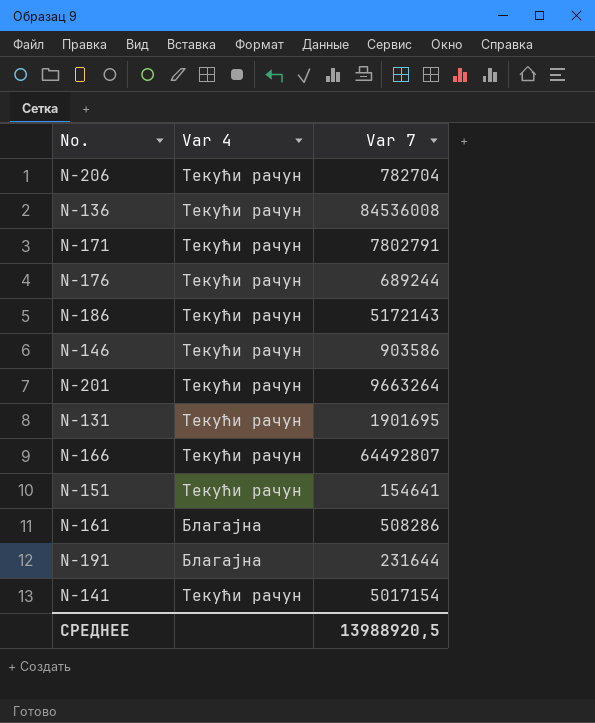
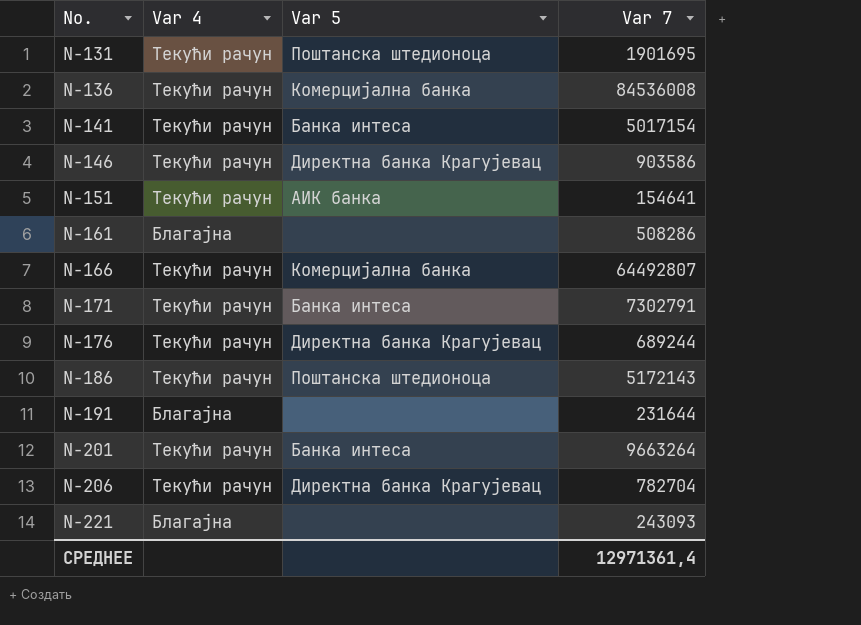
row order: none -> No. ascending
column Var 5 | position: none -> 3
N-171 | Var 7: 7802791 -> 7302791
row N-221: none -> Благајна | none | 243093
СРЕДНЕЕ | Var 7: 13988920,5 -> 12971361,4

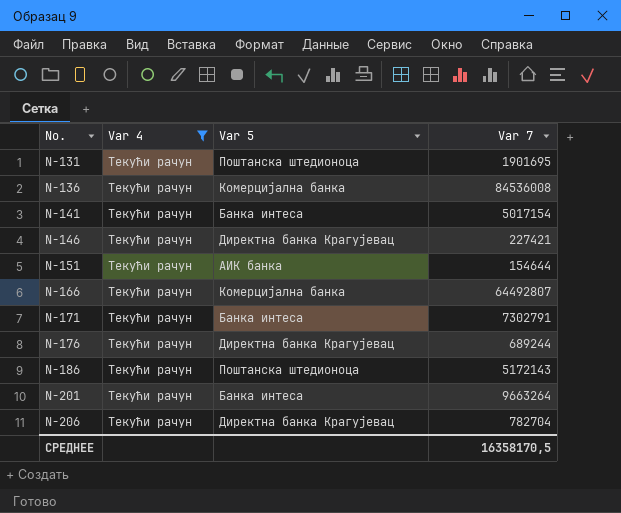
filter: none -> Var 4 = Текући рачун
N-146 | Var 7: 903586 -> 227421
N-151 | Var 7: 154641 -> 154644
СРЕДНЕЕ | Var 7: 12971361,4 -> 16358170,5

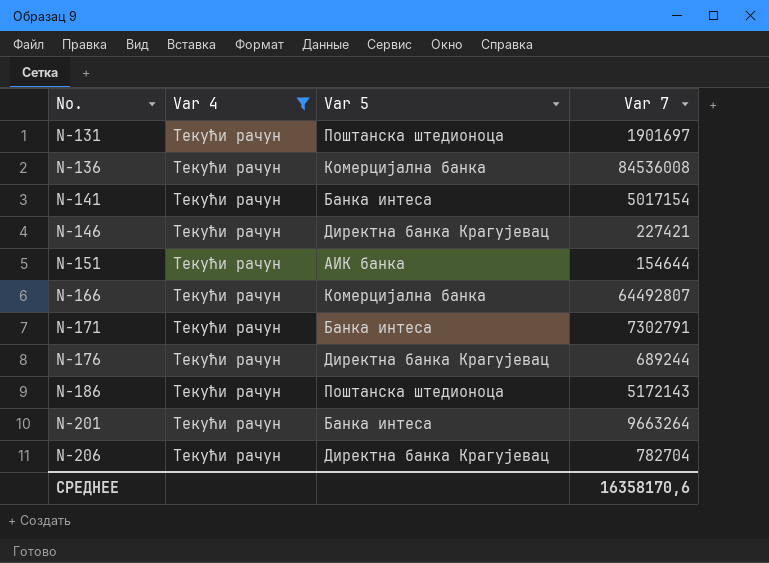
N-131 | Var 7: 1901695 -> 1901697
СРЕДНЕЕ | Var 7: 16358170,5 -> 16358170,6

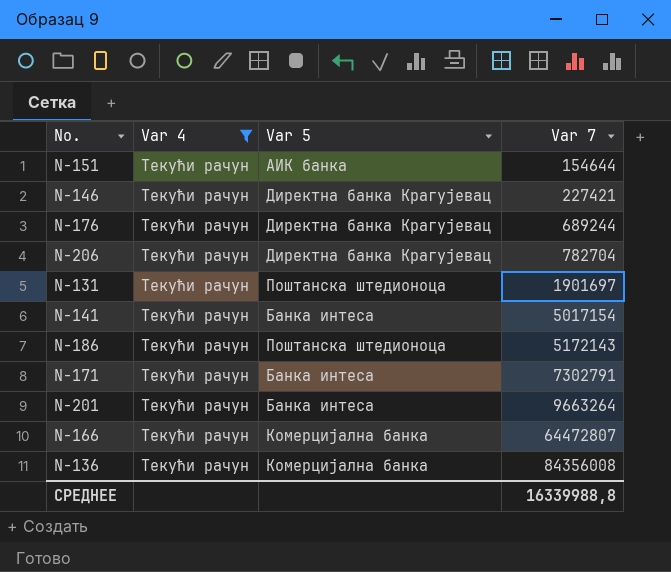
row order: No. ascending -> Var 7 ascending
N-166 | Var 7: 64492807 -> 64472807
N-136 | Var 7: 84536008 -> 84356008
СРЕДНЕЕ | Var 7: 16358170,6 -> 16339988,8

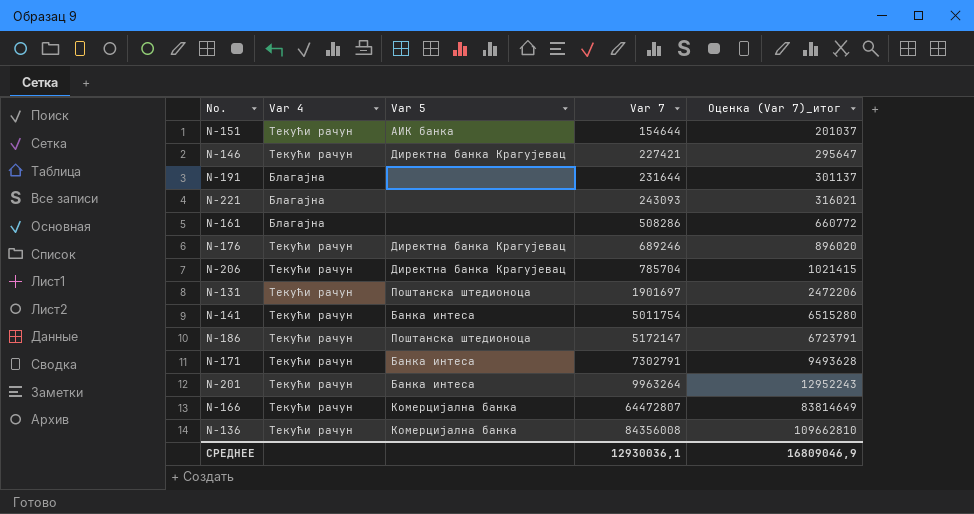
filter: Var 4 = Текући рачун -> none
column Оценка (Var 7)_итог | formula: none -> [Var 7] * 1,3
N-176 | Var 7: 689244 -> 689246
N-206 | Var 7: 782704 -> 785704
N-141 | Var 7: 5017154 -> 5011754
N-186 | Var 7: 5172143 -> 5172147
N-201 | Var 7: 9663264 -> 9963264
СРЕДНЕЕ | Var 7: 16339988,8 -> 12930036,1

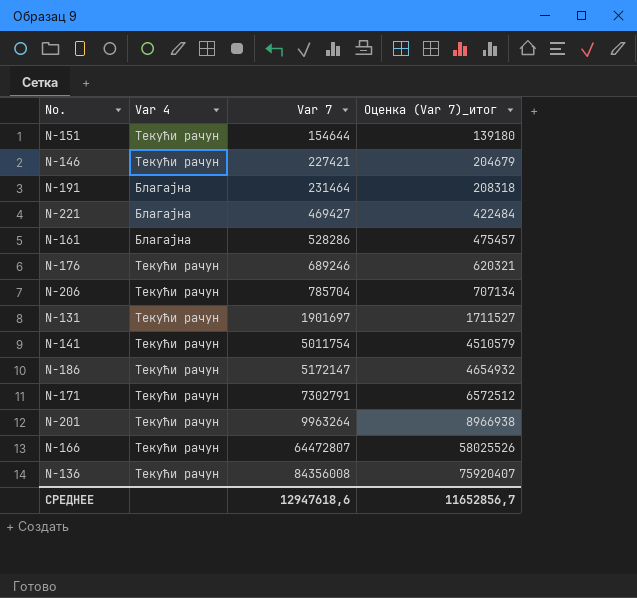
column Var 5 | position: 3 -> none
column Оценка (Var 7)_итог | formula: [Var 7] * 1,3 -> [Var 7] * 0,9
N-191 | Var 7: 231644 -> 231464
N-221 | Var 7: 243093 -> 469427
N-161 | Var 7: 508286 -> 528286
СРЕДНЕЕ | Var 7: 12930036,1 -> 12947618,6
СРЕДНЕЕ | Оценка (Var 7)_итог: 16809046,9 -> 11652856,7

